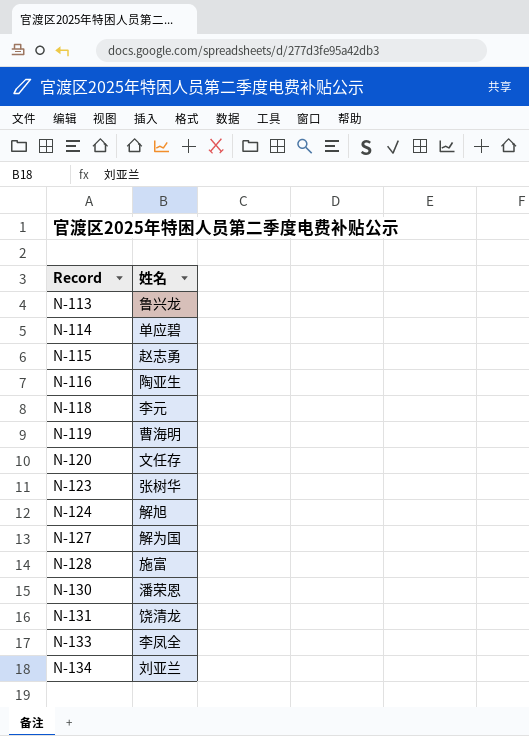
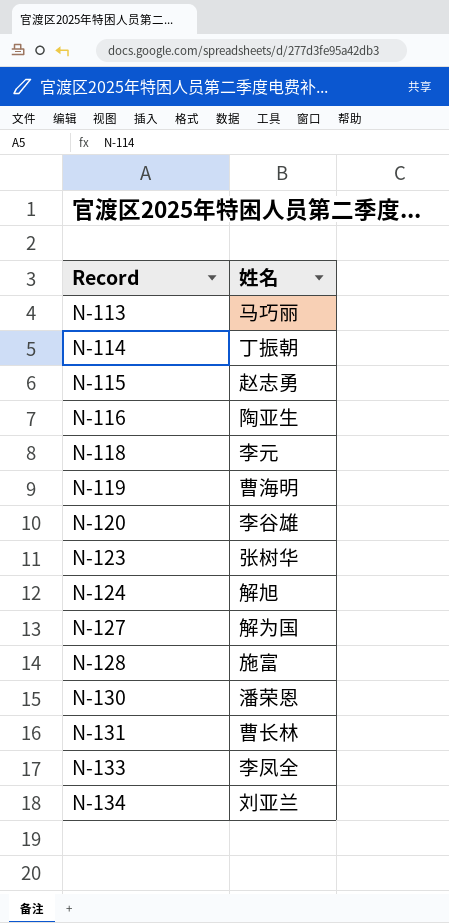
N-113 | 姓名: 鲁兴龙 -> 马巧丽
N-114 | 姓名: 单应碧 -> 丁振朝
N-120 | 姓名: 文任存 -> 李谷雄
N-131 | 姓名: 饶清龙 -> 曹长林

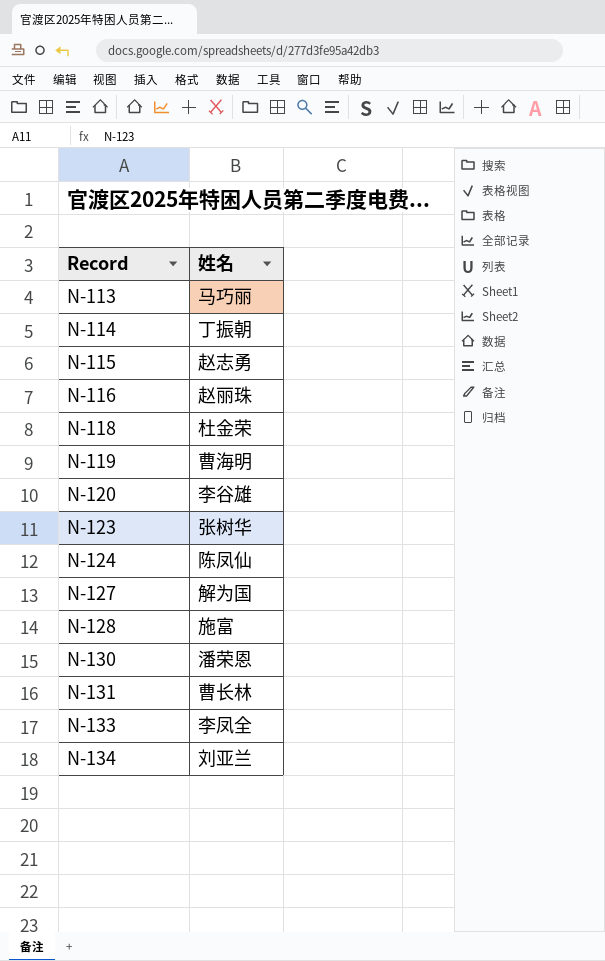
N-116 | 姓名: 陶亚生 -> 赵丽珠
N-118 | 姓名: 李元 -> 杜金荣
N-124 | 姓名: 解旭 -> 陈凤仙

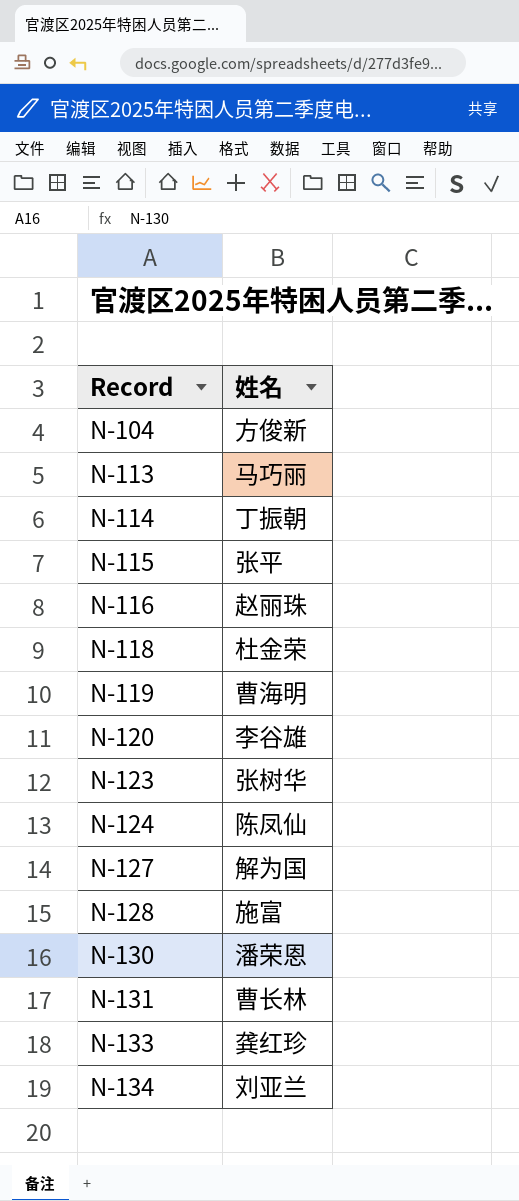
row N-104: none -> 方俊新
N-115 | 姓名: 赵志勇 -> 张平
N-133 | 姓名: 李凤全 -> 龚红珍

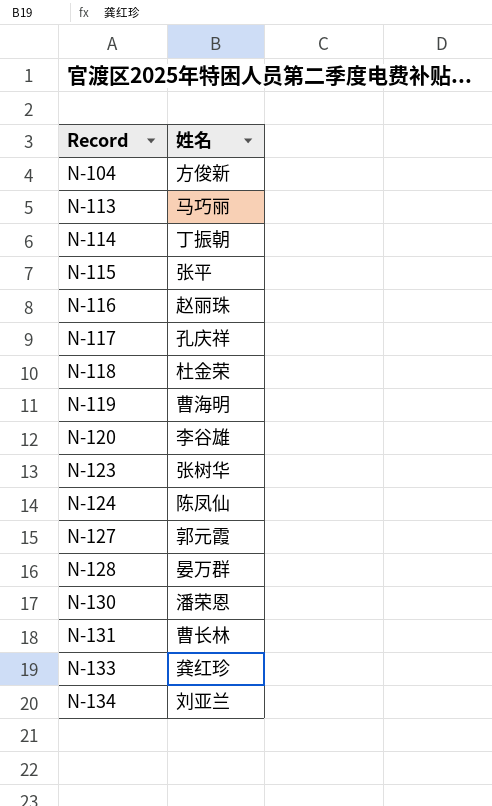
row N-117: none -> 孔庆祥
N-127 | 姓名: 解为国 -> 郭元霞
N-128 | 姓名: 施富 -> 晏万群

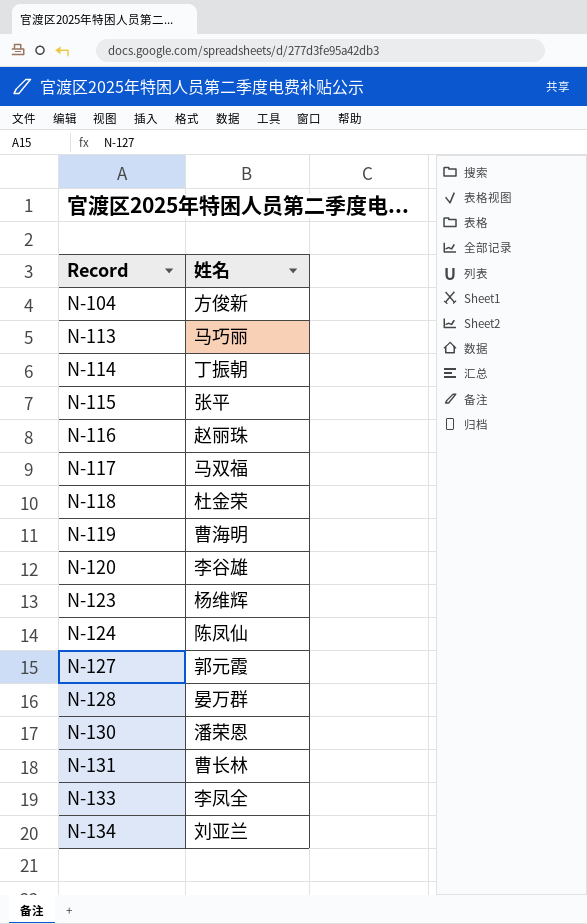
N-117 | 姓名: 孔庆祥 -> 马双福
N-123 | 姓名: 张树华 -> 杨维辉
N-133 | 姓名: 龚红珍 -> 李凤全

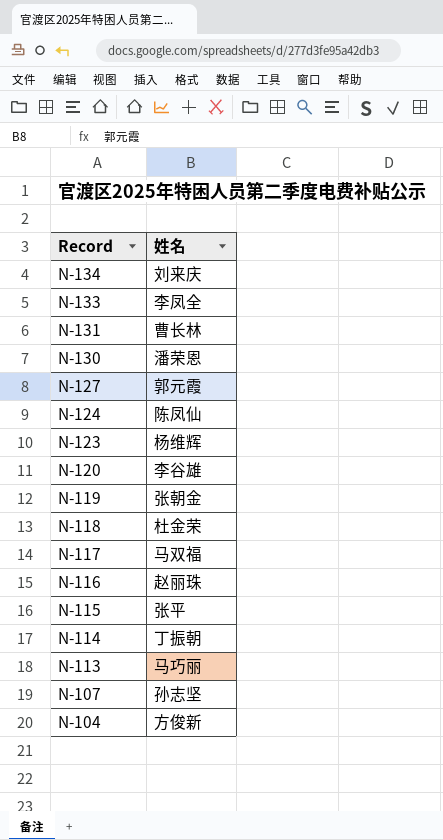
row order: Record ascending -> Record descending
row N-128: 晏万群 -> none
N-134 | 姓名: 刘亚兰 -> 刘来庆
N-119 | 姓名: 曹海明 -> 张朝金
row N-107: none -> 孙志坚

